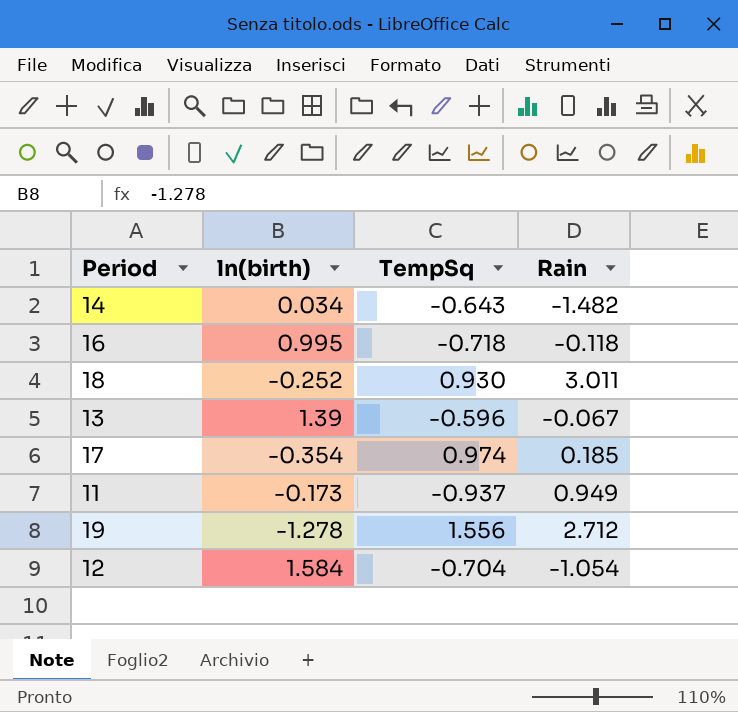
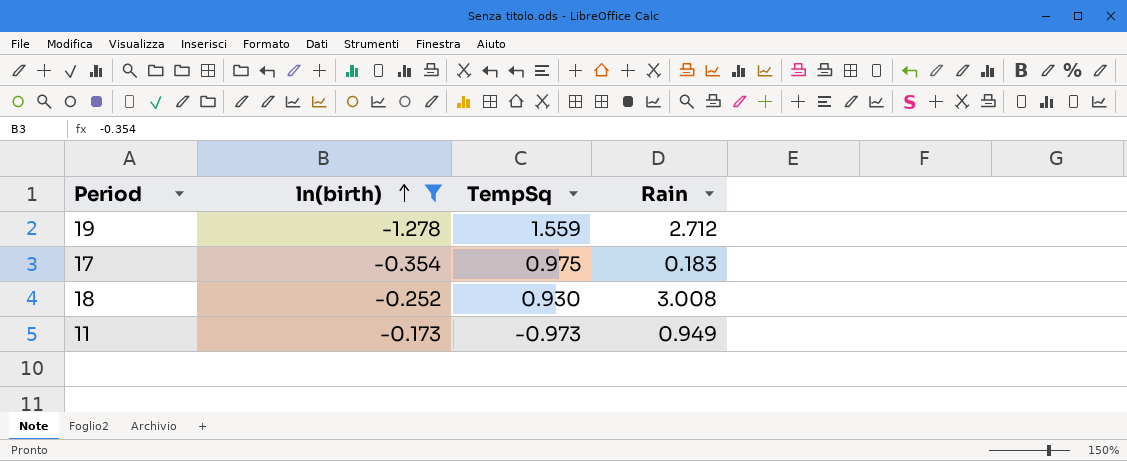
filter: none -> ln(birth) <= -0.173
row order: none -> ln(birth) ascending
19 | TempSq: 1.556 -> 1.559
17 | TempSq: 0.974 -> 0.975
17 | Rain: 0.185 -> 0.183
18 | Rain: 3.011 -> 3.008
11 | TempSq: -0.937 -> -0.973

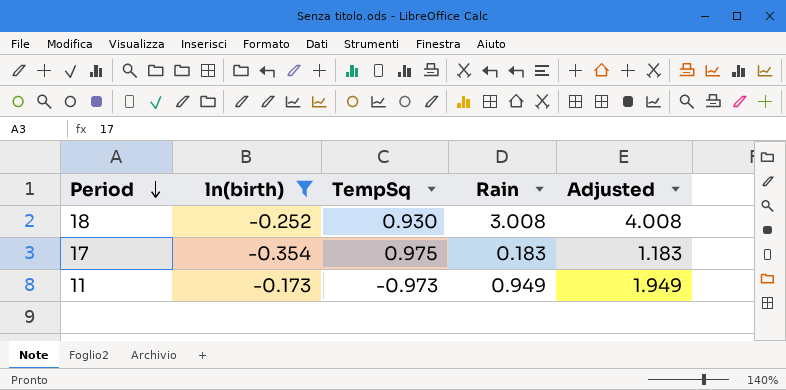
row order: ln(birth) ascending -> Period descending
column Adjusted | formula: none -> [Rain] + 1
row 19: -1.278 | 1.559 | 2.712 -> none

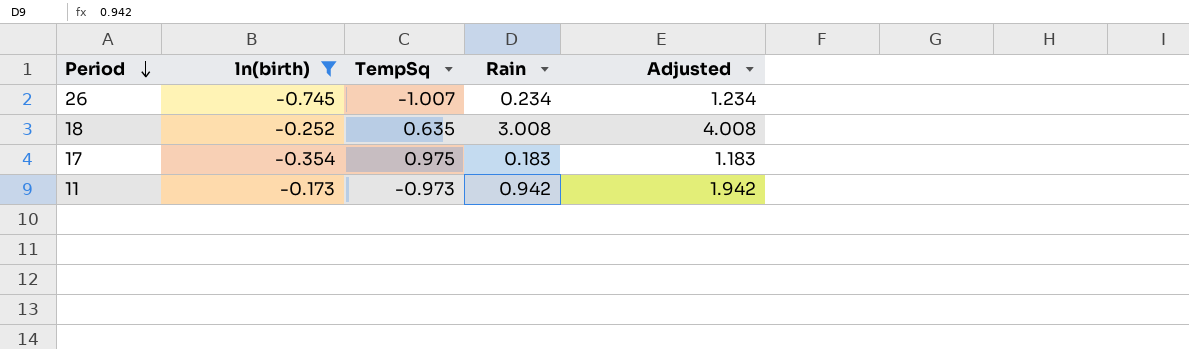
row 26: none -> -0.745 | -1.007 | 0.234 | 1.234
18 | TempSq: 0.930 -> 0.635
11 | Rain: 0.949 -> 0.942
11 | Adjusted: 1.949 -> 1.942

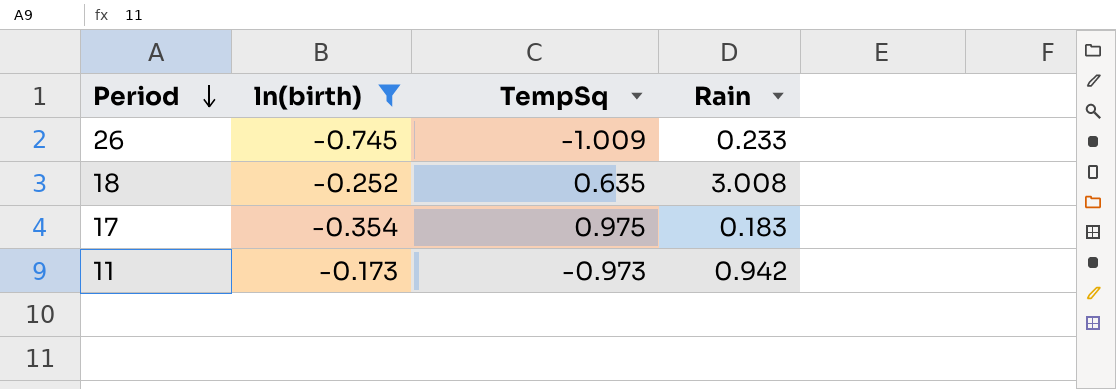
column Adjusted | formula: [Rain] + 1 -> none
26 | TempSq: -1.007 -> -1.009
26 | Rain: 0.234 -> 0.233

